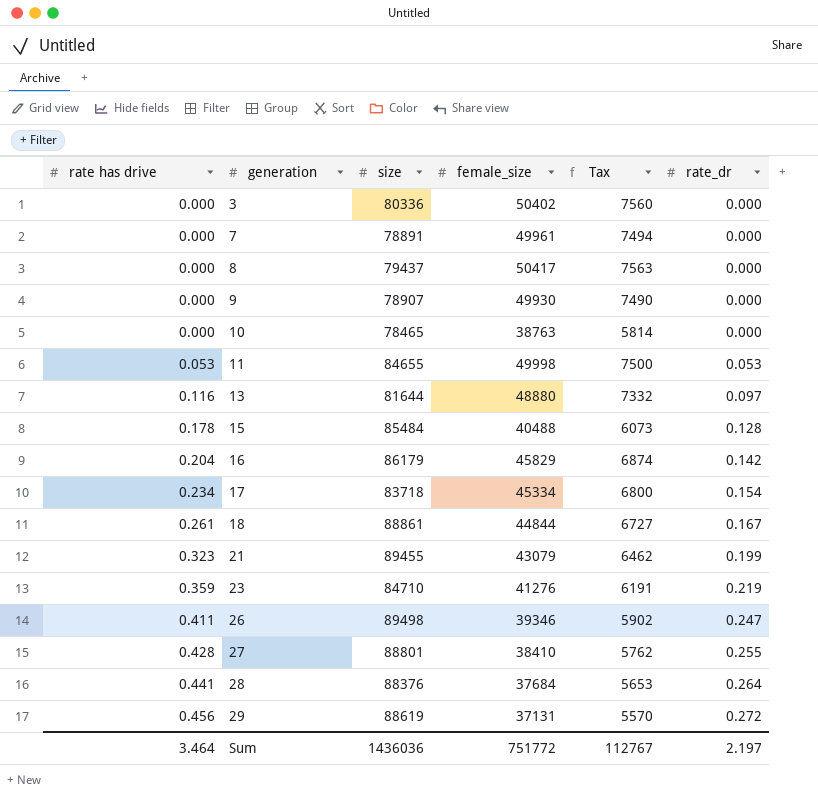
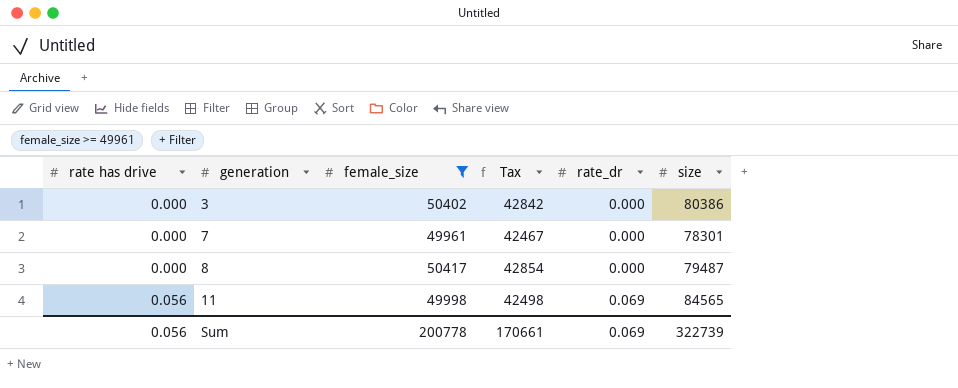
filter: none -> female_size >= 49961
column Tax | formula: [female_size] * 0.15 -> [female_size] * 0.85
column size | position: 3 -> 6
3 | size: 80336 -> 80386
7 | size: 78891 -> 78301
8 | size: 79437 -> 79487
11 | rate has drive: 0.053 -> 0.056
11 | rate_dr: 0.053 -> 0.069
11 | size: 84655 -> 84565
Sum | rate has drive: 3.464 -> 0.056
Sum | female_size: 751772 -> 200778
Sum | Tax: 112767 -> 170661
Sum | rate_dr: 2.197 -> 0.069
Sum | size: 1436036 -> 322739

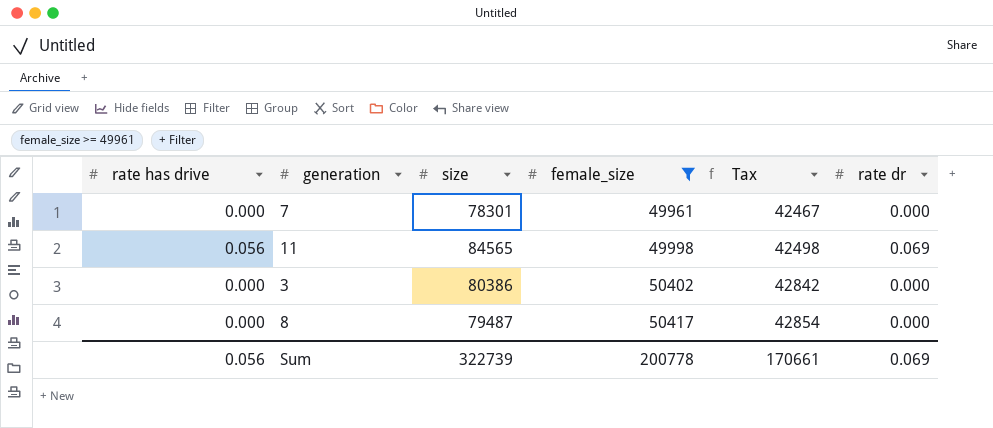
row order: rate has drive ascending -> female_size ascending
column size | position: 6 -> 3
column name: rate_dr -> rate dr

